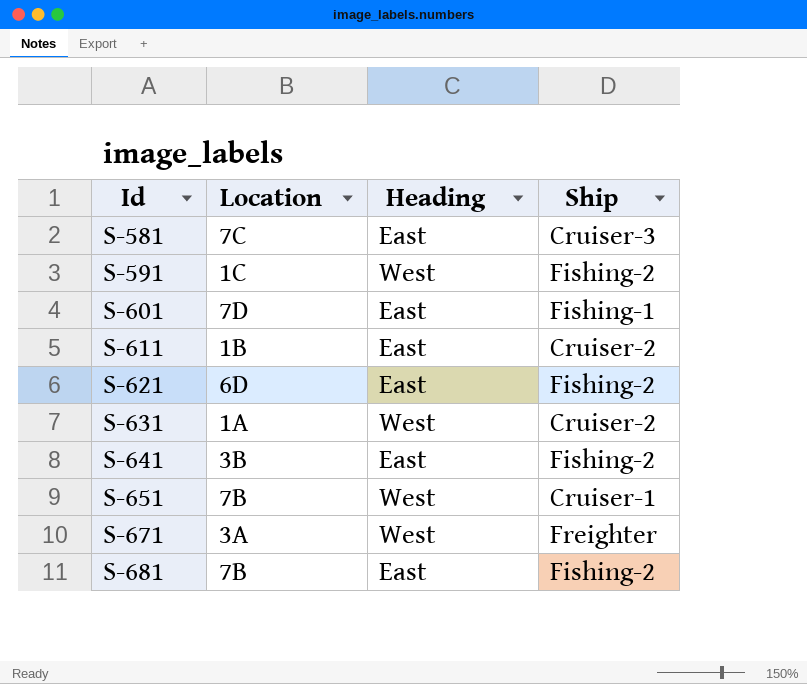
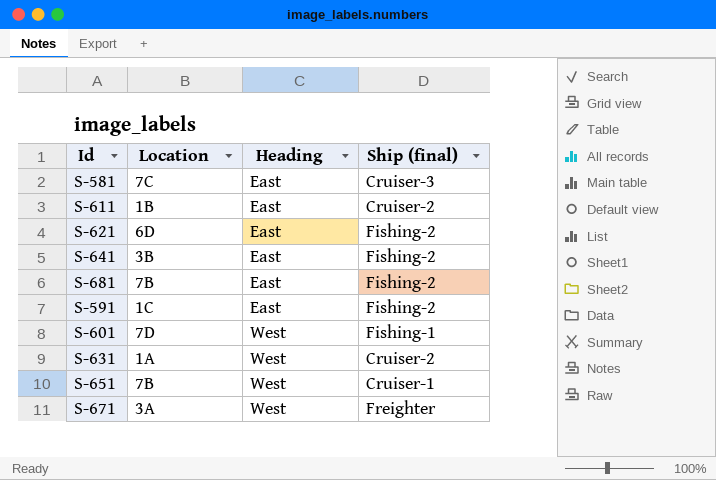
row order: Id ascending -> Heading ascending
column name: Ship -> Ship (final)
S-591 | Heading: West -> East
S-601 | Heading: East -> West

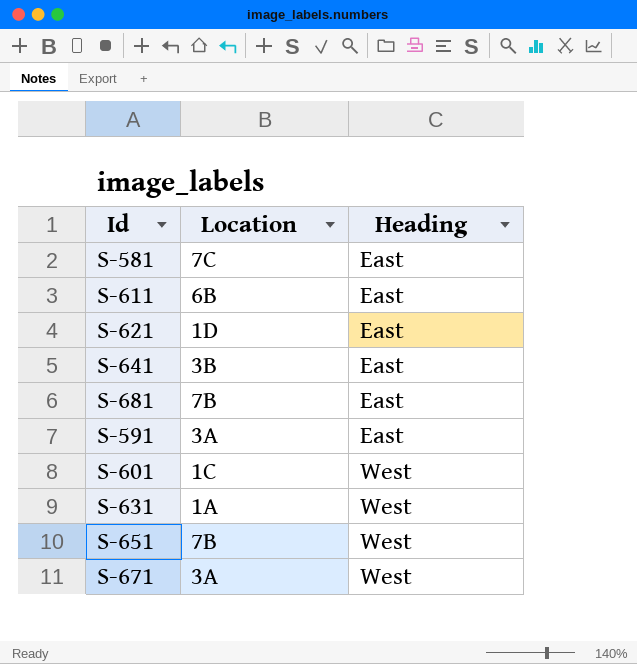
column Ship (final) | position: 4 -> none
S-611 | Location: 1B -> 6B
S-621 | Location: 6D -> 1D
S-591 | Location: 1C -> 3A
S-601 | Location: 7D -> 1C

